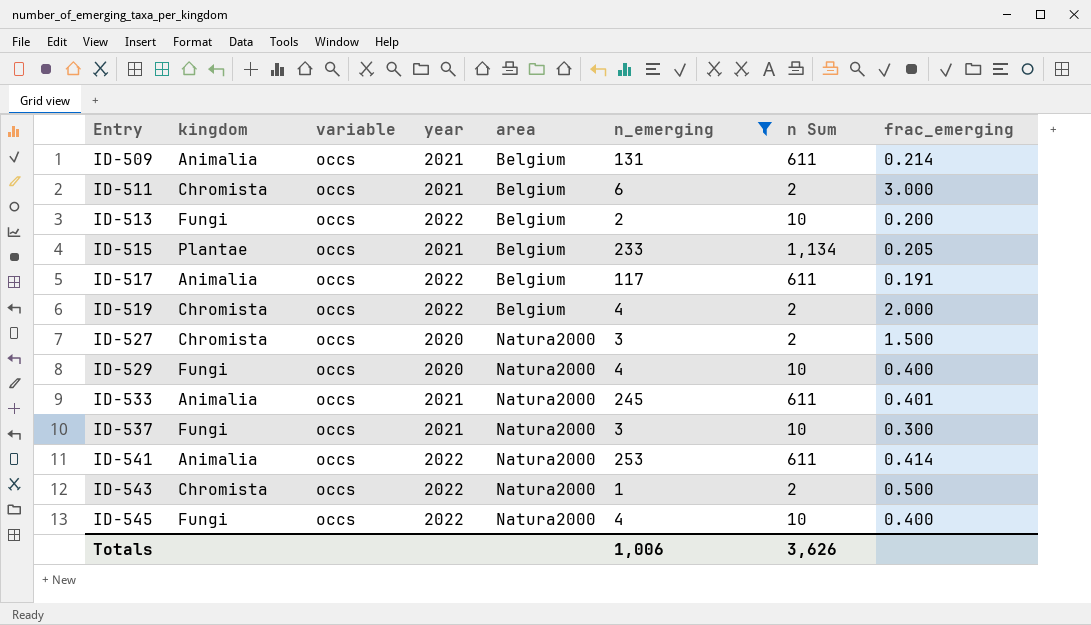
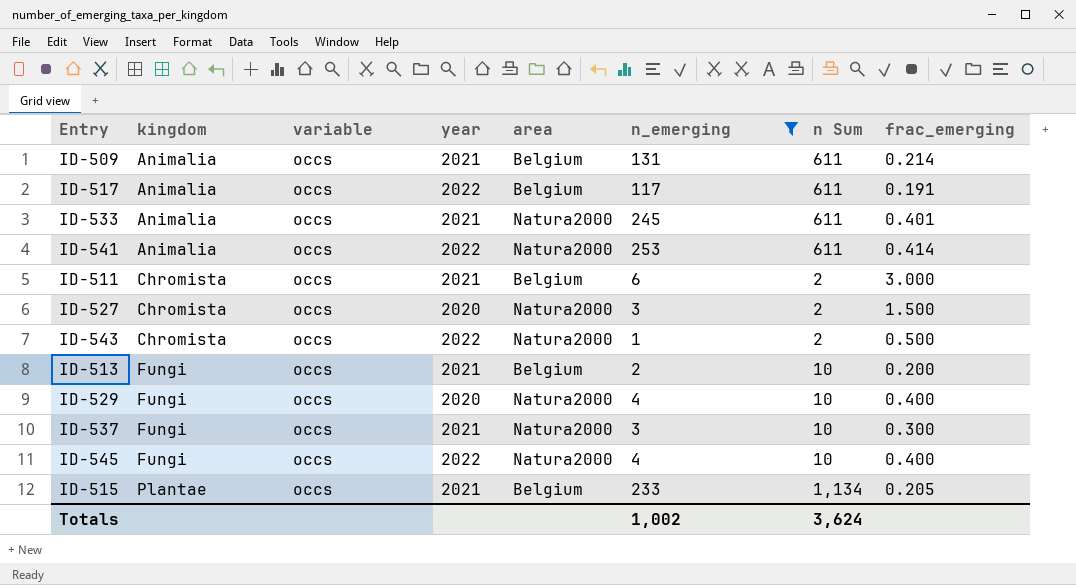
row order: Entry ascending -> kingdom ascending
row ID-519: Chromista | occs | 2022 | Belgium | 4 | 2 | 2.000 -> none
ID-513 | year: 2022 -> 2021
Totals | n_emerging: 1,006 -> 1,002
Totals | n Sum: 3,626 -> 3,624

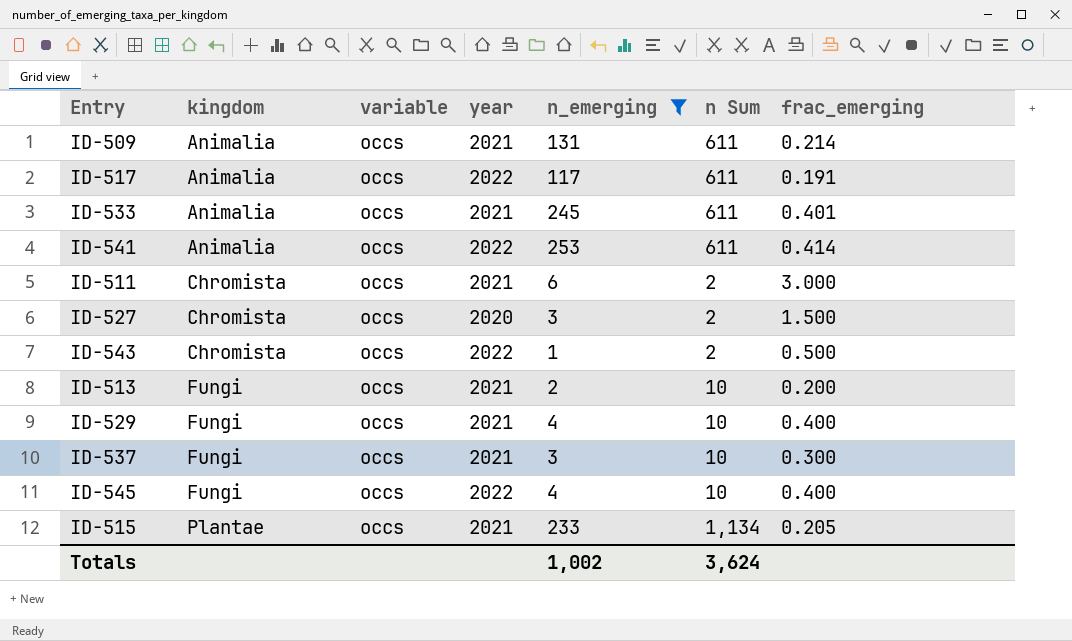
column area | position: 5 -> none
ID-529 | year: 2020 -> 2021

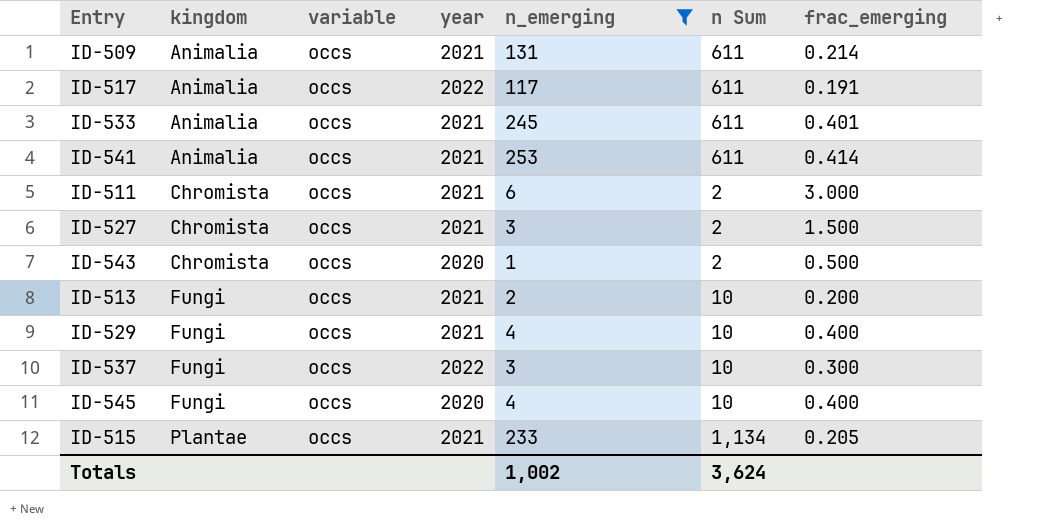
ID-541 | year: 2022 -> 2021
ID-527 | year: 2020 -> 2021
ID-543 | year: 2022 -> 2020
ID-537 | year: 2021 -> 2022
ID-545 | year: 2022 -> 2020

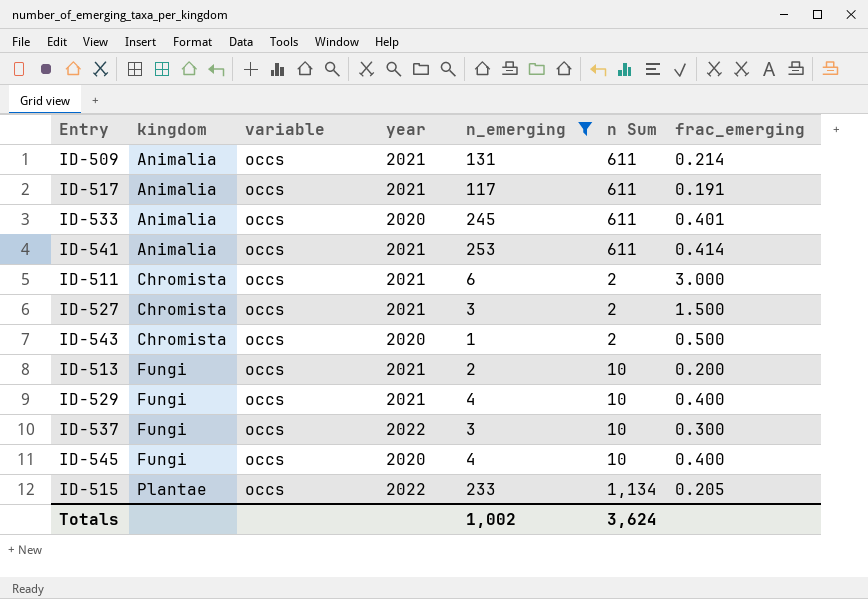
ID-517 | year: 2022 -> 2021
ID-533 | year: 2021 -> 2020
ID-515 | year: 2021 -> 2022

